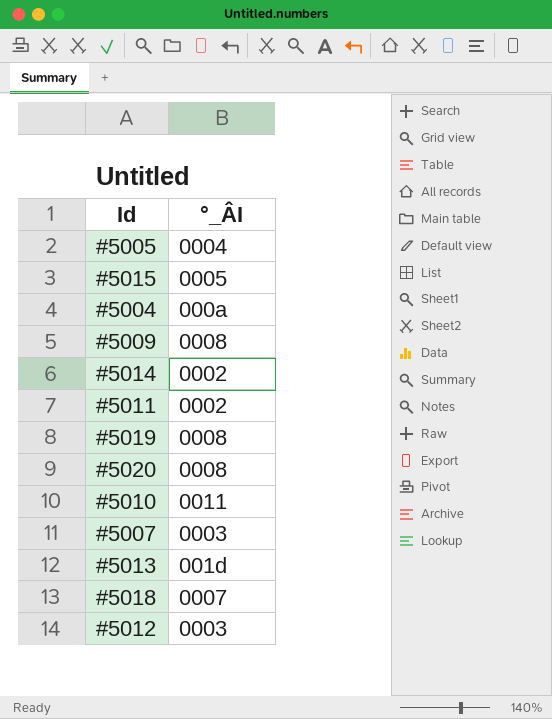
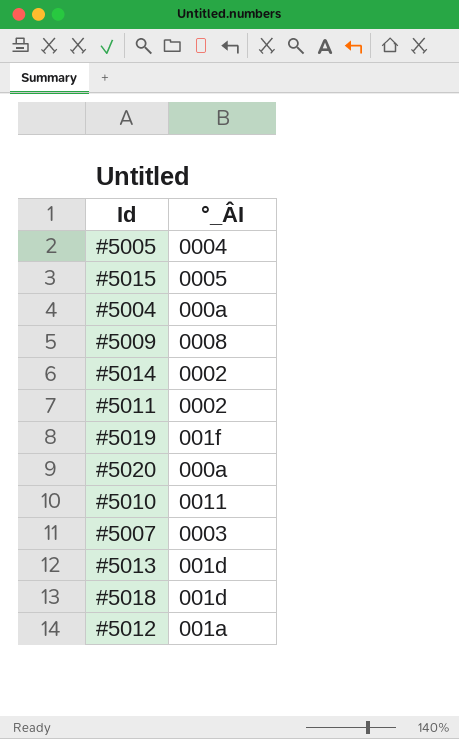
#5019 | °_ÂI: 0008 -> 001f
#5020 | °_ÂI: 0008 -> 000a
#5018 | °_ÂI: 0007 -> 001d
#5012 | °_ÂI: 0003 -> 001a

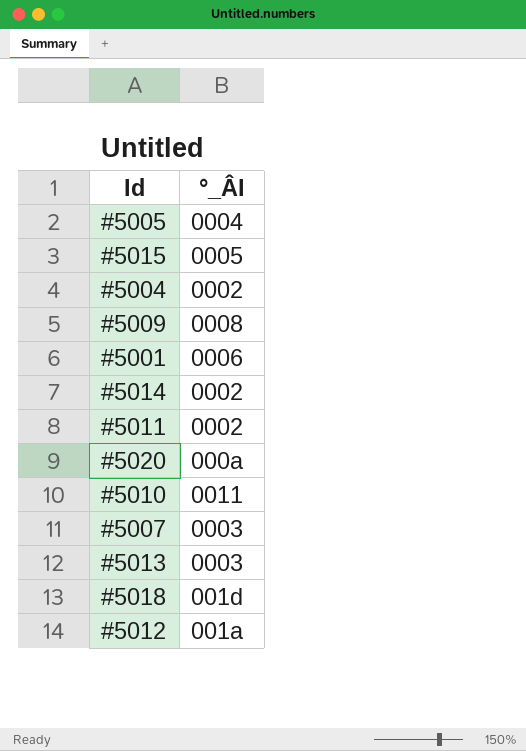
row #5019: 001f -> none
#5004 | °_ÂI: 000a -> 0002
row #5001: none -> 0006
#5013 | °_ÂI: 001d -> 0003

